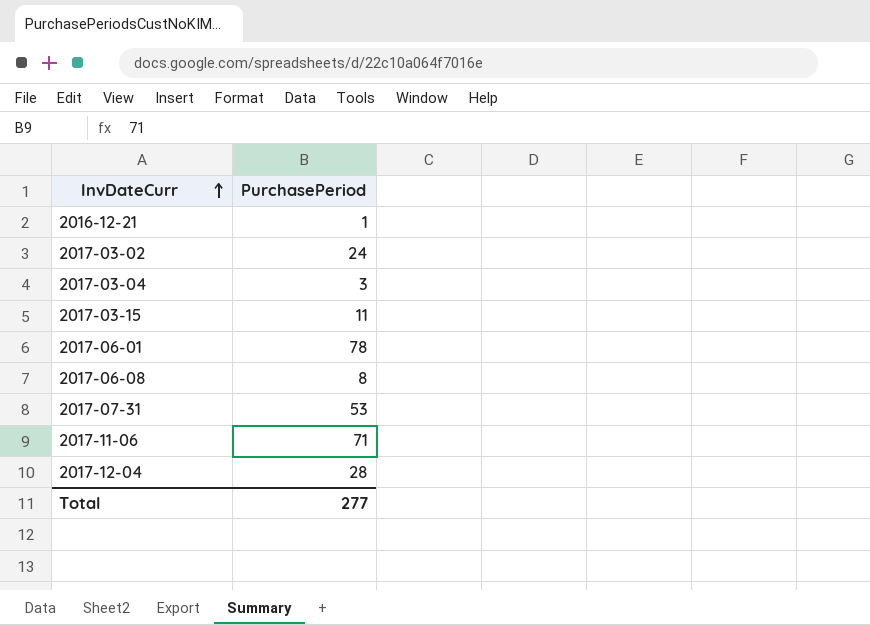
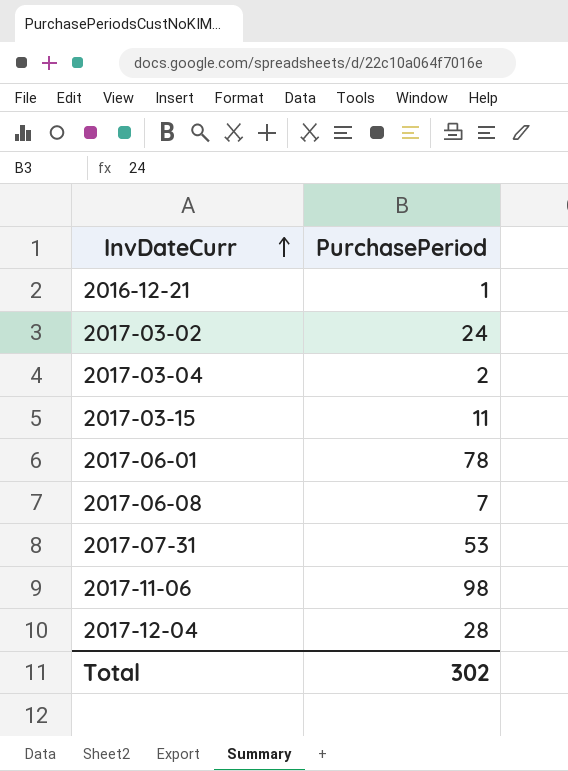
2017-03-04 | PurchasePeriod: 3 -> 2
2017-06-08 | PurchasePeriod: 8 -> 7
2017-11-06 | PurchasePeriod: 71 -> 98
Total | PurchasePeriod: 277 -> 302

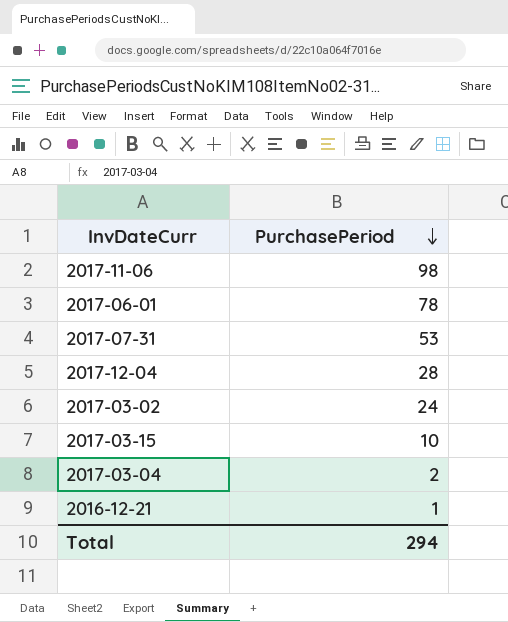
row order: InvDateCurr ascending -> PurchasePeriod descending
row 2017-06-08: 7 -> none
2017-03-15 | PurchasePeriod: 11 -> 10
Total | PurchasePeriod: 302 -> 294

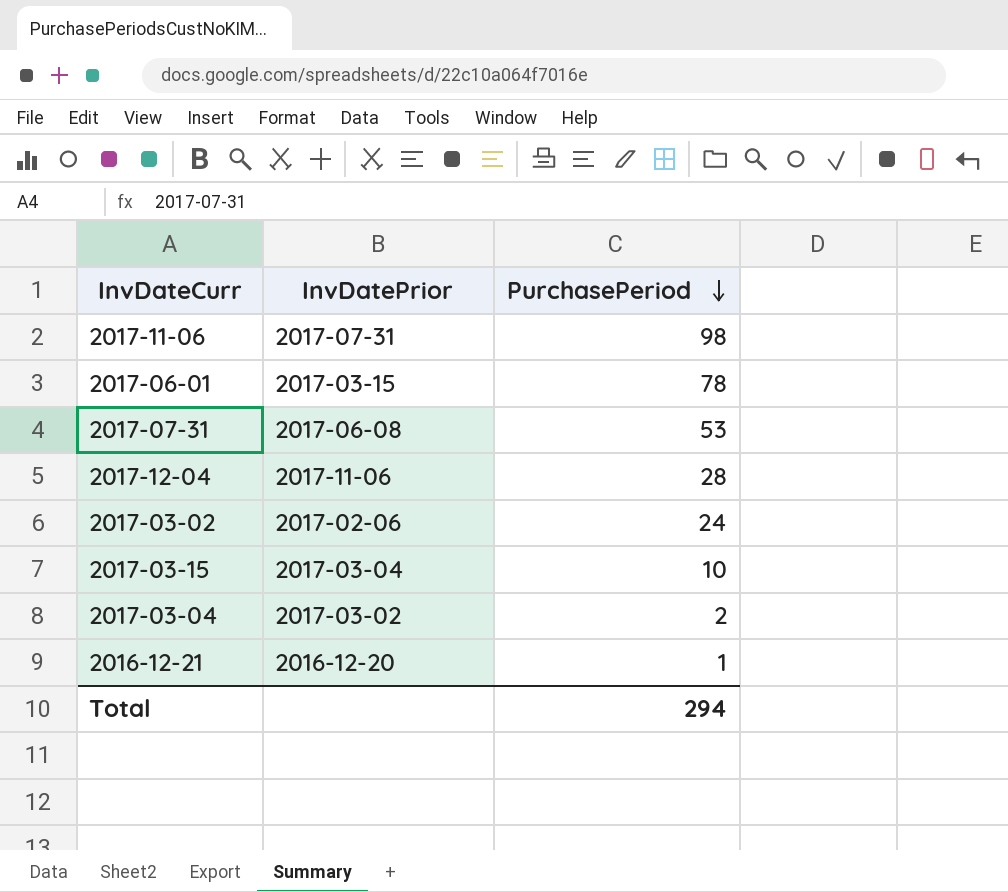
column InvDatePrior | position: none -> 2

